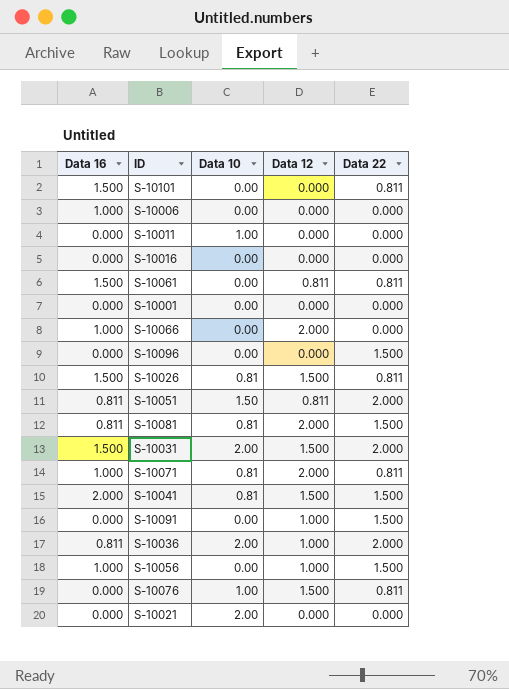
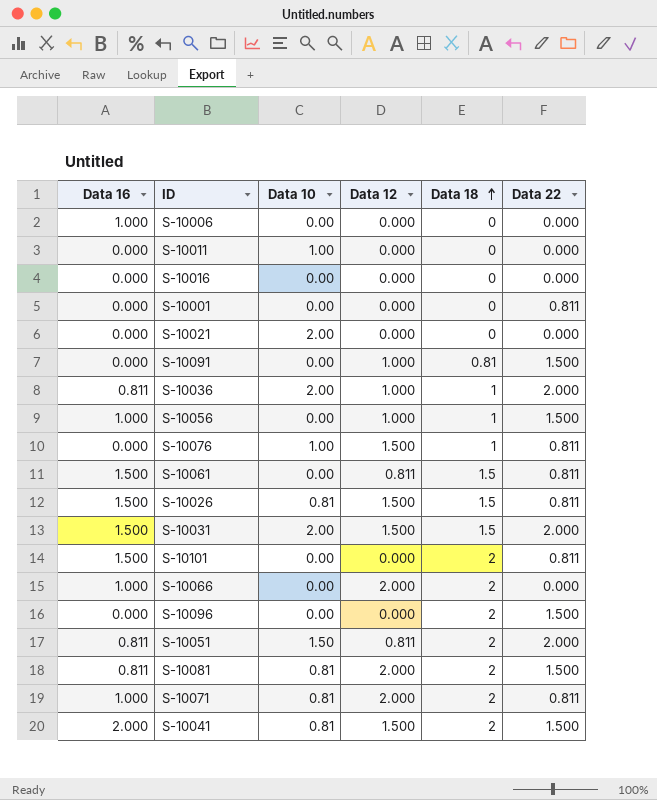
row order: none -> Data 18 ascending
column Data 18 | position: none -> 5
S-10001 | Data 22: 0.000 -> 0.811

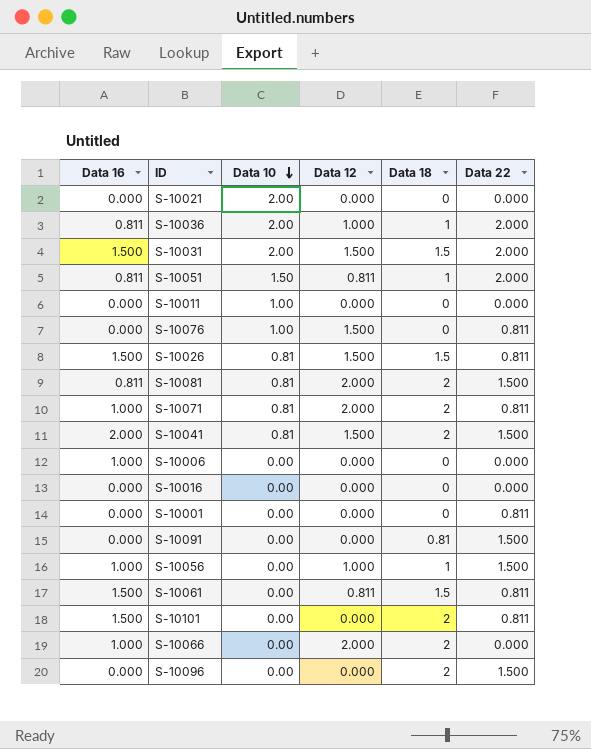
row order: Data 18 ascending -> Data 10 descending
S-10051 | Data 18: 2 -> 1
S-10076 | Data 18: 1 -> 0
S-10091 | Data 12: 1.000 -> 0.000

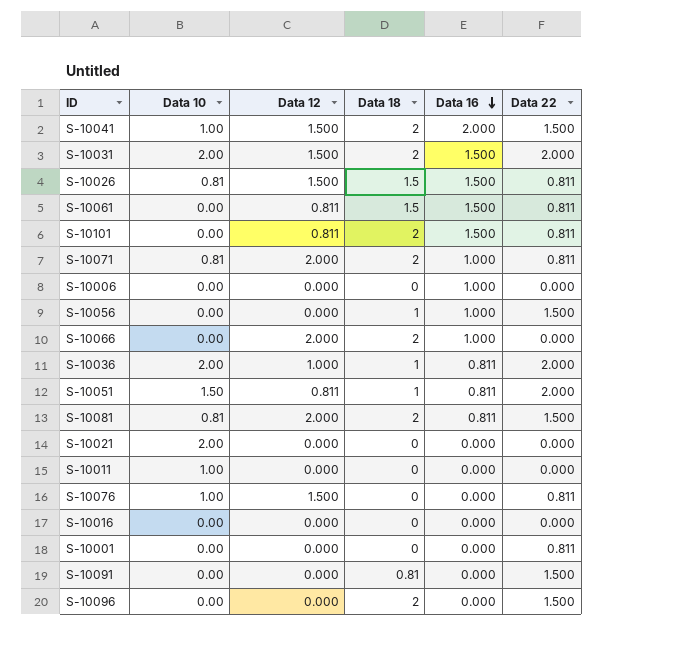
row order: Data 10 descending -> Data 16 descending
column Data 16 | position: 1 -> 5
S-10041 | Data 10: 0.81 -> 1.00
S-10031 | Data 18: 1.5 -> 2
S-10101 | Data 12: 0.000 -> 0.811
S-10056 | Data 12: 1.000 -> 0.000

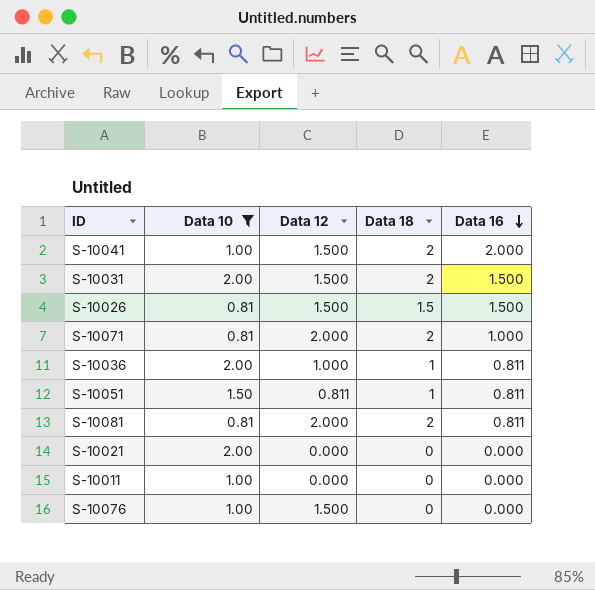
filter: none -> Data 10 != 0.00
column Data 22 | position: 6 -> none

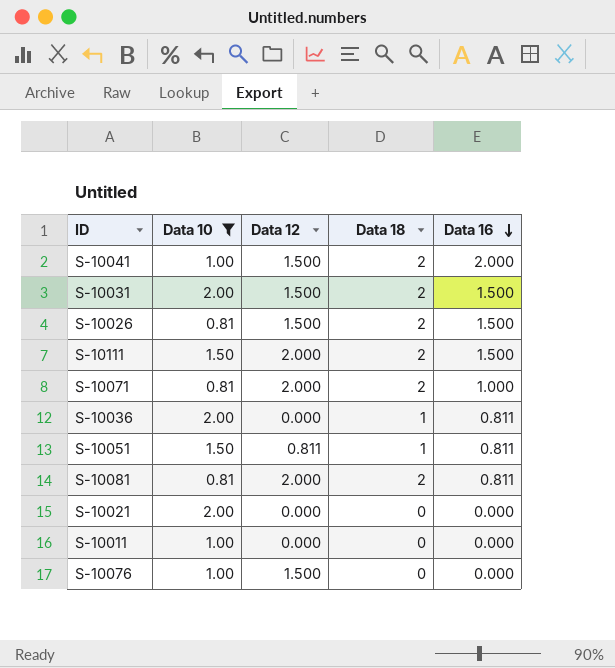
S-10026 | Data 18: 1.5 -> 2
row S-10111: none -> 1.50 | 2.000 | 2 | 1.500
S-10036 | Data 12: 1.000 -> 0.000

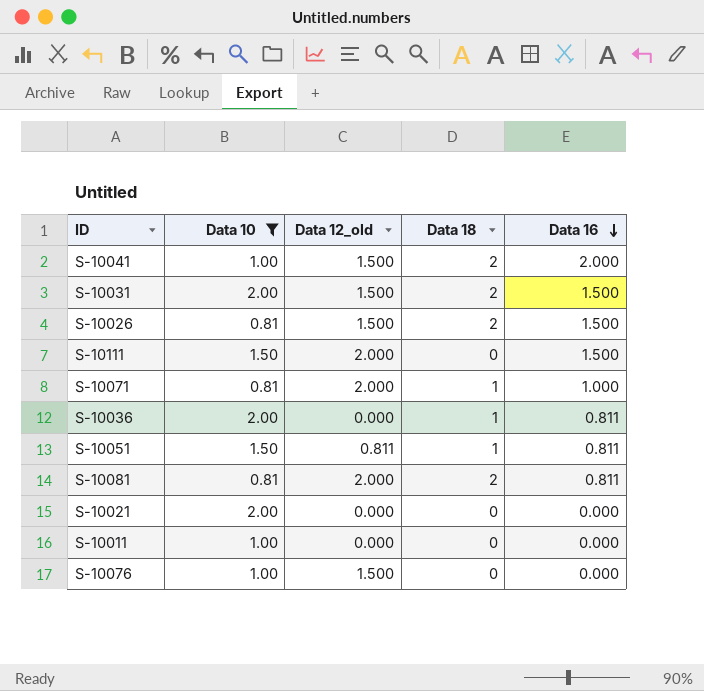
column name: Data 12 -> Data 12_old
S-10111 | Data 18: 2 -> 0
S-10071 | Data 18: 2 -> 1

